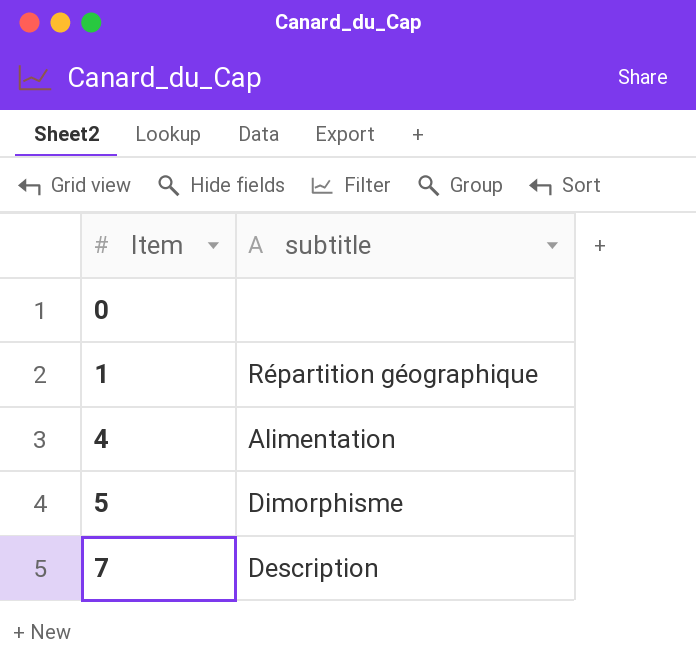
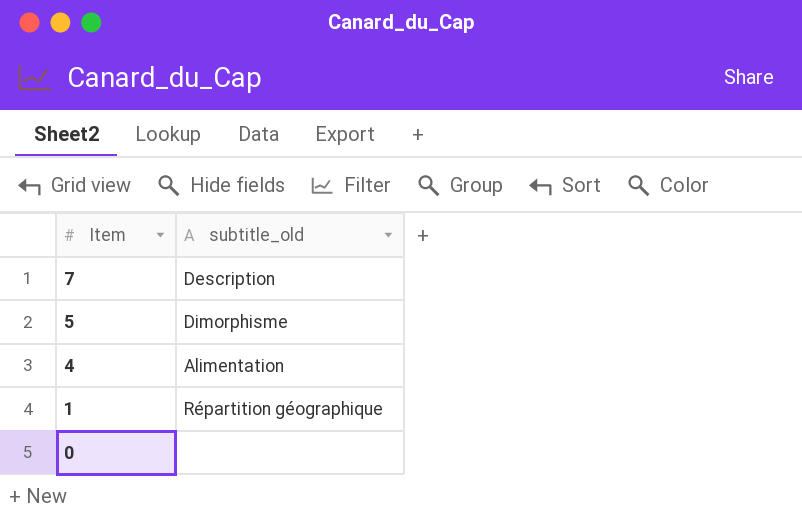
row order: Item ascending -> Item descending
column name: subtitle -> subtitle_old

